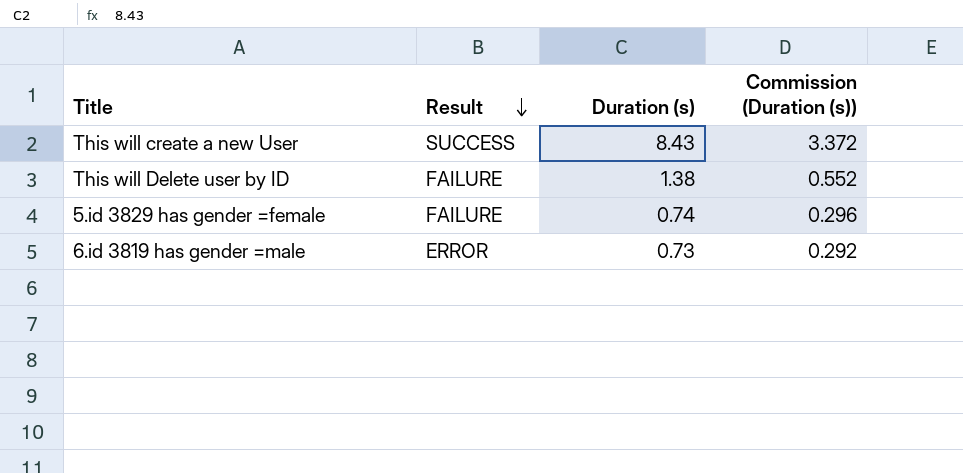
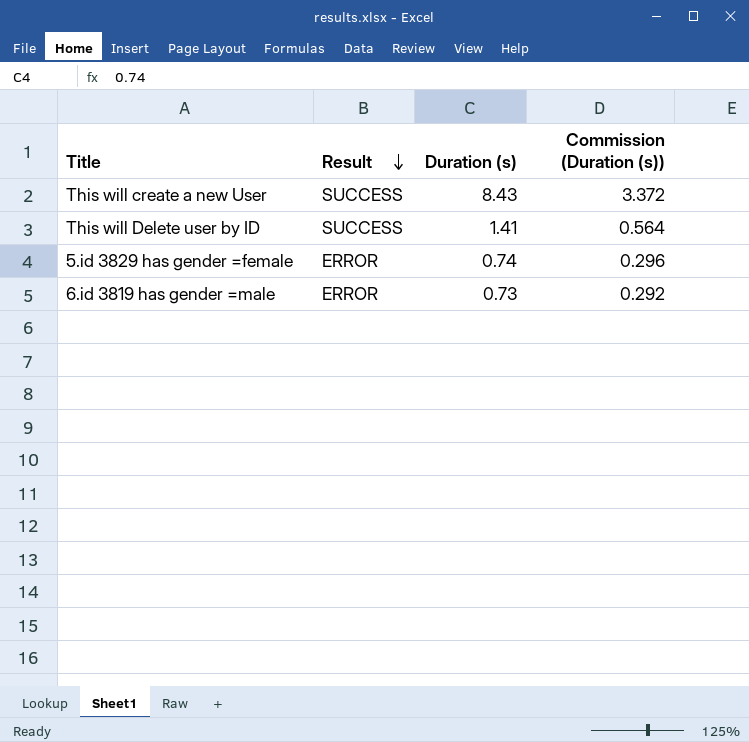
This will Delete user by ID | Result: FAILURE -> SUCCESS
This will Delete user by ID | Duration (s): 1.38 -> 1.41
This will Delete user by ID | Commission (Duration (s)): 0.552 -> 0.564
5.id 3829 has gender =female | Result: FAILURE -> ERROR

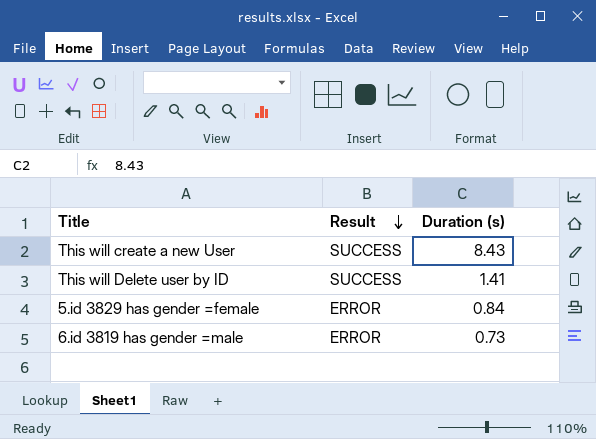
column Commission (Duration (s)) | formula: [Duration (s)] * 0.4 -> none
5.id 3829 has gender =female | Duration (s): 0.74 -> 0.84

